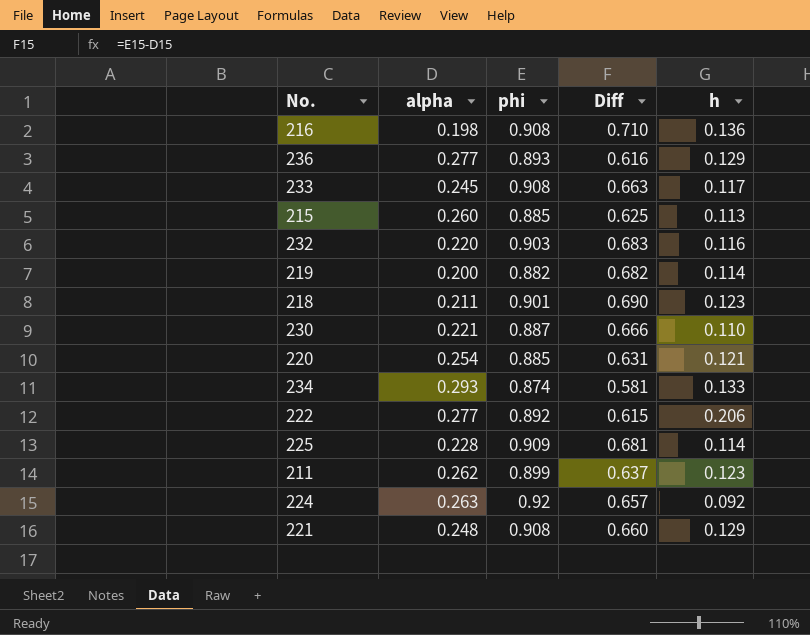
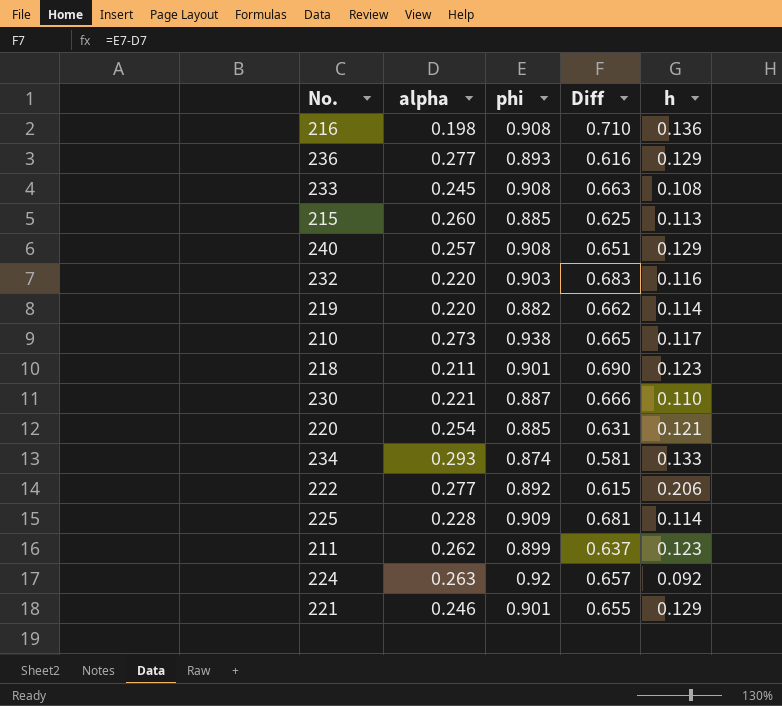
233 | h: 0.117 -> 0.108
row 240: none -> 0.257 | 0.908 | 0.651 | 0.129
219 | alpha: 0.200 -> 0.220
219 | Diff: 0.682 -> 0.662
row 210: none -> 0.273 | 0.938 | 0.665 | 0.117
221 | alpha: 0.248 -> 0.246
221 | phi: 0.908 -> 0.901
221 | Diff: 0.660 -> 0.655

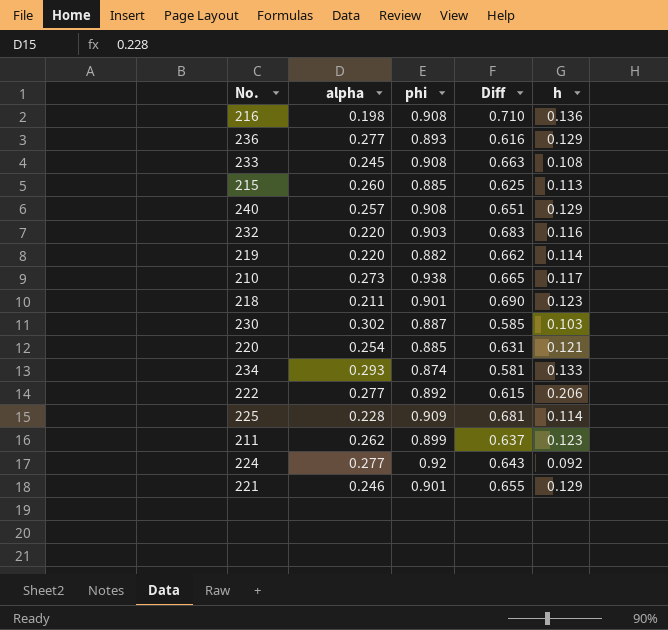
230 | alpha: 0.221 -> 0.302
230 | Diff: 0.666 -> 0.585
230 | h: 0.110 -> 0.103
224 | alpha: 0.263 -> 0.277
224 | Diff: 0.657 -> 0.643

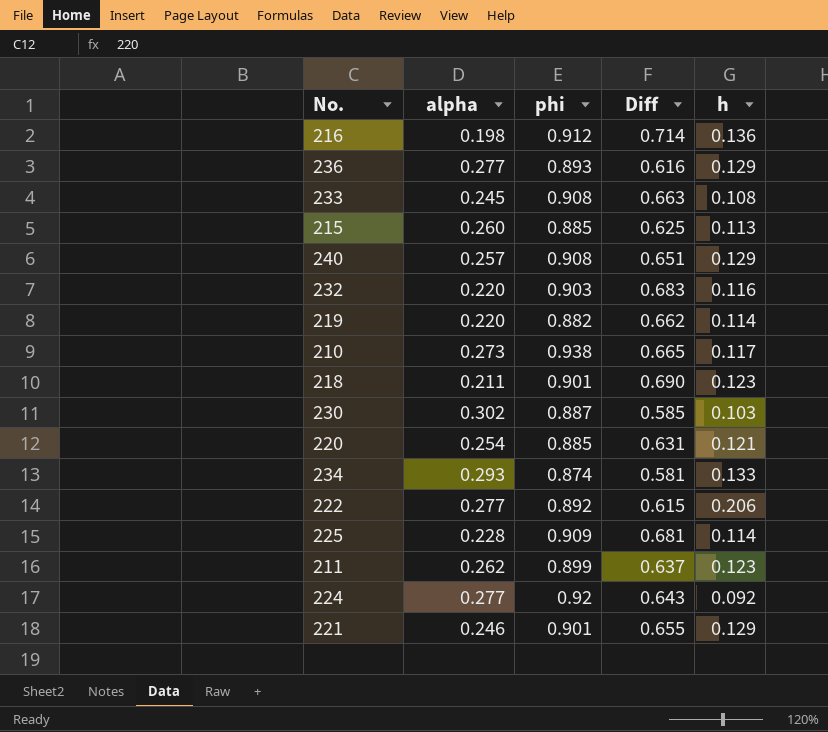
216 | phi: 0.908 -> 0.912
216 | Diff: 0.710 -> 0.714

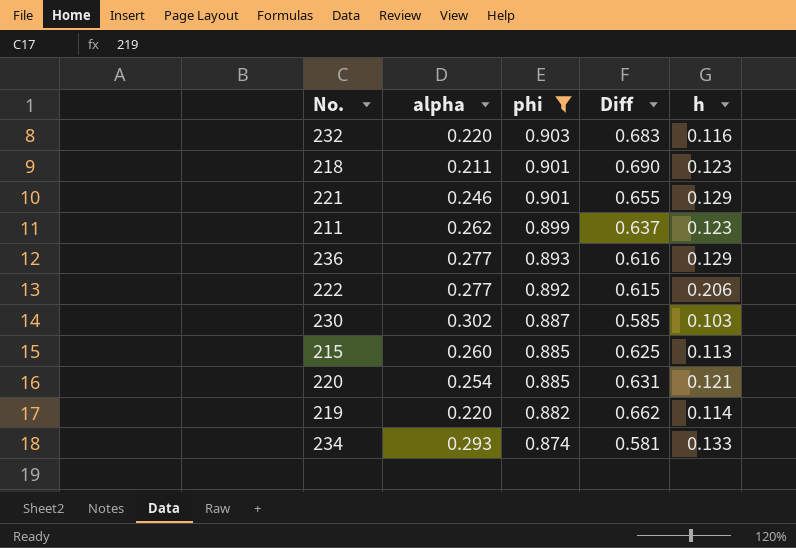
filter: none -> phi <= 0.903
row order: none -> phi descending

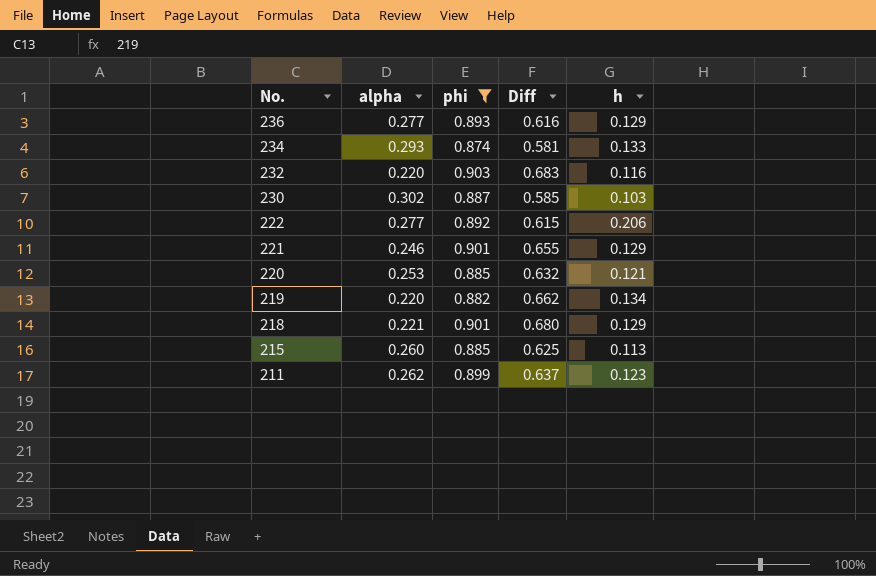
row order: phi descending -> No. descending
220 | alpha: 0.254 -> 0.253
220 | Diff: 0.631 -> 0.632
219 | h: 0.114 -> 0.134
218 | alpha: 0.211 -> 0.221
218 | Diff: 0.690 -> 0.680
218 | h: 0.123 -> 0.129

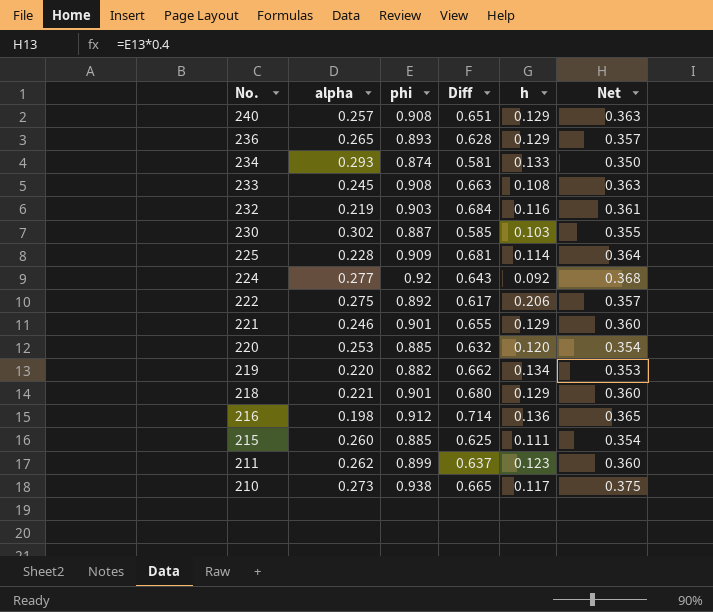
filter: phi <= 0.903 -> none
column Net | formula: none -> [phi] * 0.4
236 | alpha: 0.277 -> 0.265
236 | Diff: 0.616 -> 0.628
232 | alpha: 0.220 -> 0.219
232 | Diff: 0.683 -> 0.684
222 | alpha: 0.277 -> 0.275
222 | Diff: 0.615 -> 0.617
220 | h: 0.121 -> 0.120
215 | h: 0.113 -> 0.111

